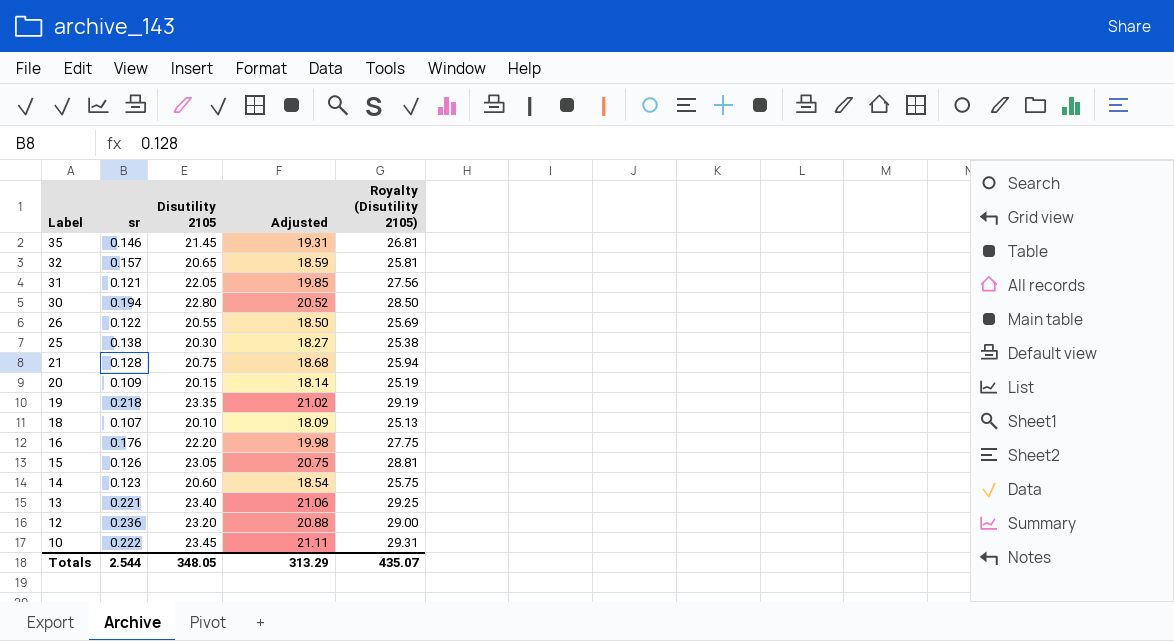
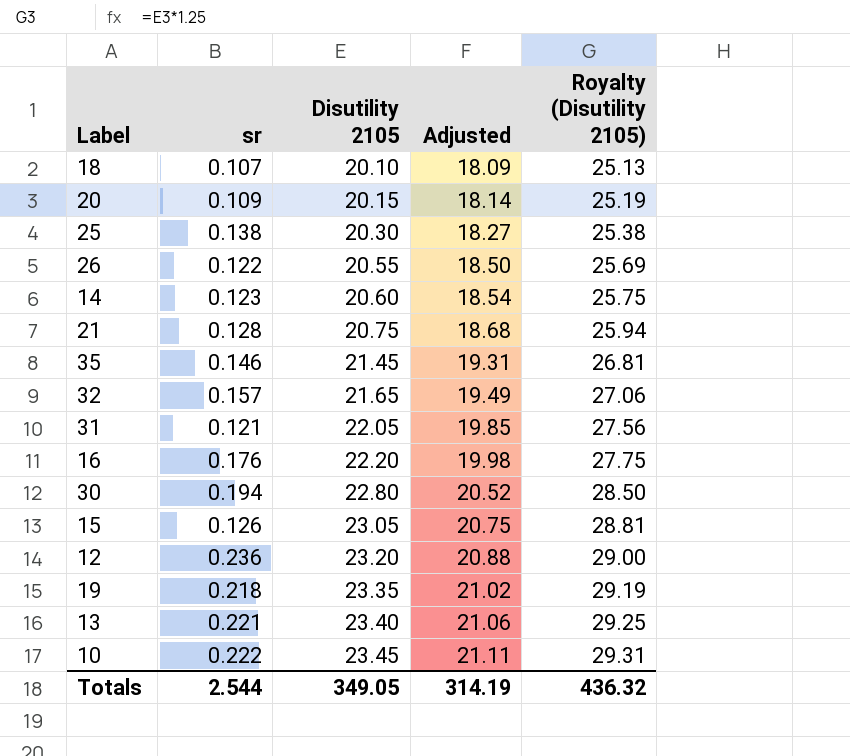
row order: Label descending -> Disutility 2105 ascending
32 | Disutility 2105: 20.65 -> 21.65
32 | Adjusted: 18.59 -> 19.49
32 | Royalty (Disutility 2105): 25.81 -> 27.06
Totals | Disutility 2105: 348.05 -> 349.05
Totals | Adjusted: 313.29 -> 314.19
Totals | Royalty (Disutility 2105): 435.07 -> 436.32

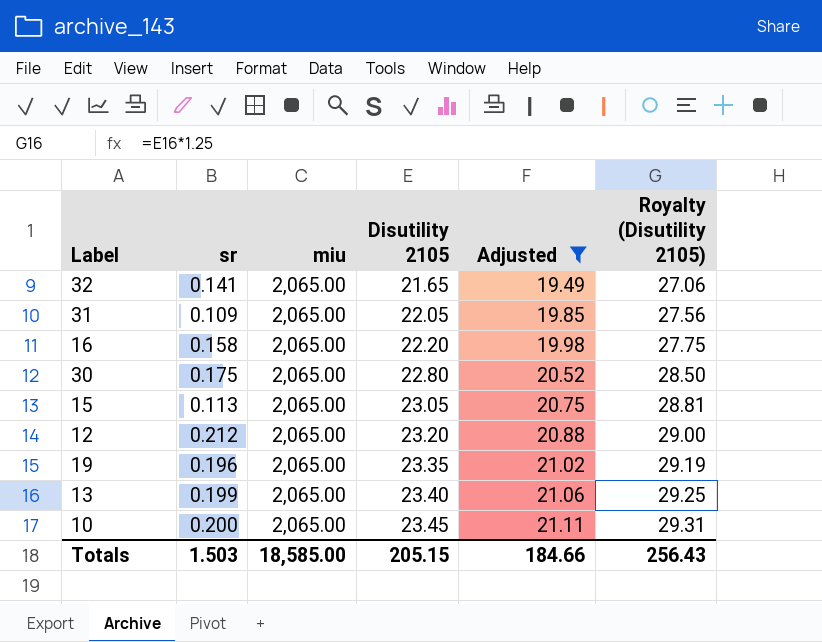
filter: none -> Adjusted >= 19.49
column miu | position: none -> 3
32 | sr: 0.157 -> 0.141
31 | sr: 0.121 -> 0.109
16 | sr: 0.176 -> 0.158
30 | sr: 0.194 -> 0.175
15 | sr: 0.126 -> 0.113
12 | sr: 0.236 -> 0.212
19 | sr: 0.218 -> 0.196
13 | sr: 0.221 -> 0.199
10 | sr: 0.222 -> 0.200
Totals | sr: 2.544 -> 1.503
Totals | Disutility 2105: 349.05 -> 205.15
Totals | Adjusted: 314.19 -> 184.66
Totals | Royalty (Disutility 2105): 436.32 -> 256.43

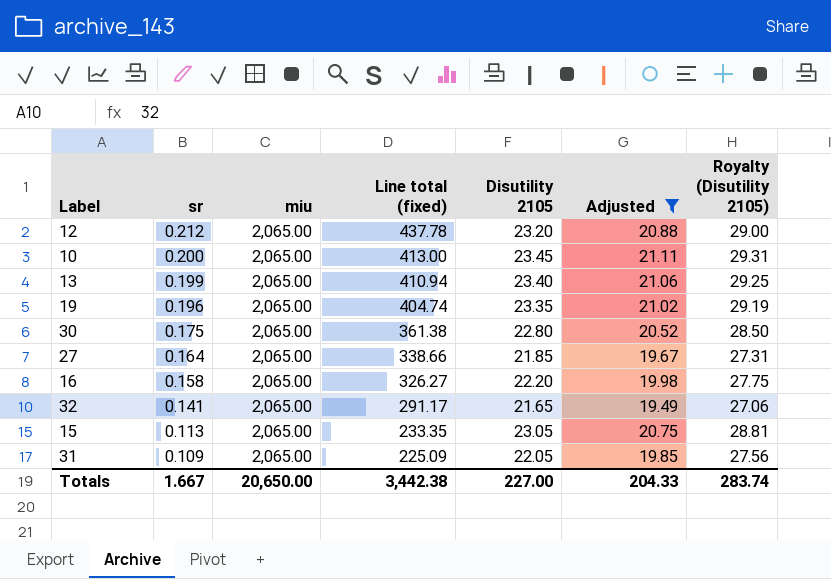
row order: Disutility 2105 ascending -> sr descending
column Line total (fixed) | formula: none -> [sr] * [miu]
row 27: none -> 0.164 | 2,065.00 | 338.66 | 21.85 | 19.67 | 27.31
Totals | sr: 1.503 -> 1.667
Totals | miu: 18,585.00 -> 20,650.00
Totals | Disutility 2105: 205.15 -> 227.00
Totals | Adjusted: 184.66 -> 204.33
Totals | Royalty (Disutility 2105): 256.43 -> 283.74

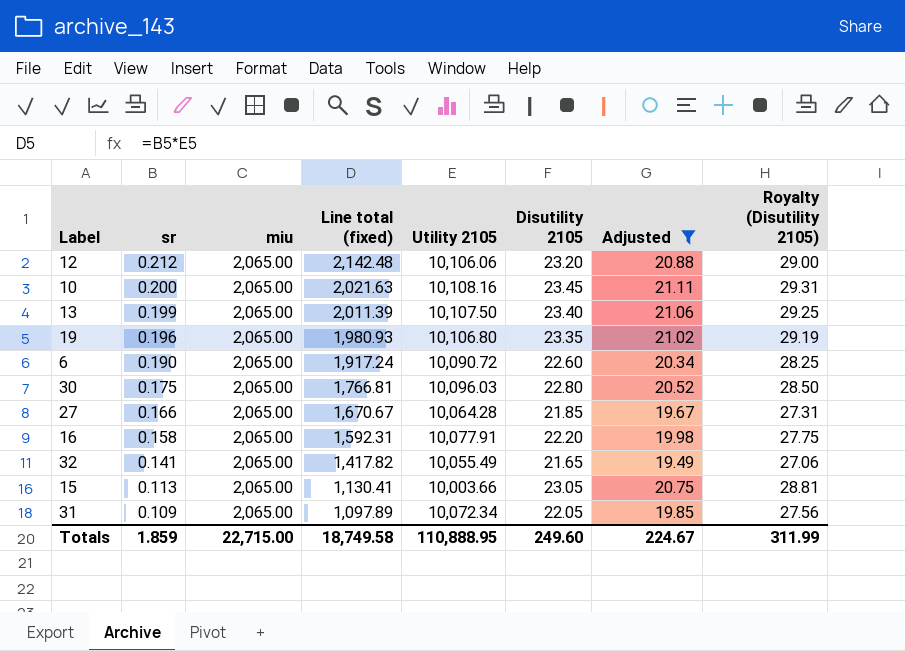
column Line total (fixed) | formula: [sr] * [miu] -> [sr] * [Utility 2105]
column Utility 2105 | position: none -> 5
row 6: none -> 0.190 | 2,065.00 | 1,917.24 | 10,090.72 | 22.60 | 20.34 | 28.25
27 | sr: 0.164 -> 0.166
Totals | sr: 1.667 -> 1.859
Totals | miu: 20,650.00 -> 22,715.00
Totals | Line total (fixed): 3,442.38 -> 18,749.58
Totals | Disutility 2105: 227.00 -> 249.60
Totals | Adjusted: 204.33 -> 224.67
Totals | Royalty (Disutility 2105): 283.74 -> 311.99

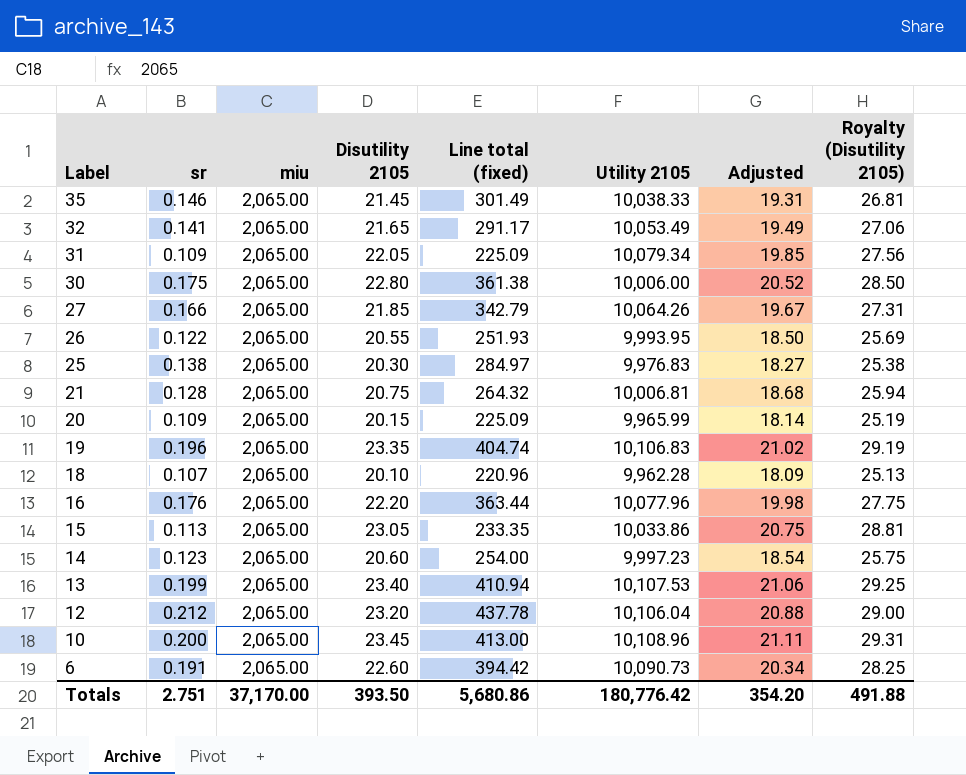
filter: Adjusted >= 19.49 -> none
row order: sr descending -> Label descending
column Disutility 2105 | position: 6 -> 4
column Line total (fixed) | formula: [sr] * [Utility 2105] -> [sr] * [miu]
32 | Utility 2105: 10,055.49 -> 10,053.49
31 | Utility 2105: 10,072.34 -> 10,079.34
30 | Utility 2105: 10,096.03 -> 10,006.00
27 | Utility 2105: 10,064.28 -> 10,064.26
19 | Utility 2105: 10,106.80 -> 10,106.83
16 | sr: 0.158 -> 0.176
16 | Utility 2105: 10,077.91 -> 10,077.96
15 | Utility 2105: 10,003.66 -> 10,033.86
13 | Utility 2105: 10,107.50 -> 10,107.53
12 | Utility 2105: 10,106.06 -> 10,106.04
10 | Utility 2105: 10,108.16 -> 10,108.96
6 | sr: 0.190 -> 0.191
6 | Utility 2105: 10,090.72 -> 10,090.73
Totals | sr: 1.859 -> 2.751
Totals | miu: 22,715.00 -> 37,170.00
Totals | Disutility 2105: 249.60 -> 393.50
Totals | Line total (fixed): 18,749.58 -> 5,680.86
Totals | Utility 2105: 110,888.95 -> 180,776.42
Totals | Adjusted: 224.67 -> 354.20
Totals | Royalty (Disutility 2105): 311.99 -> 491.88

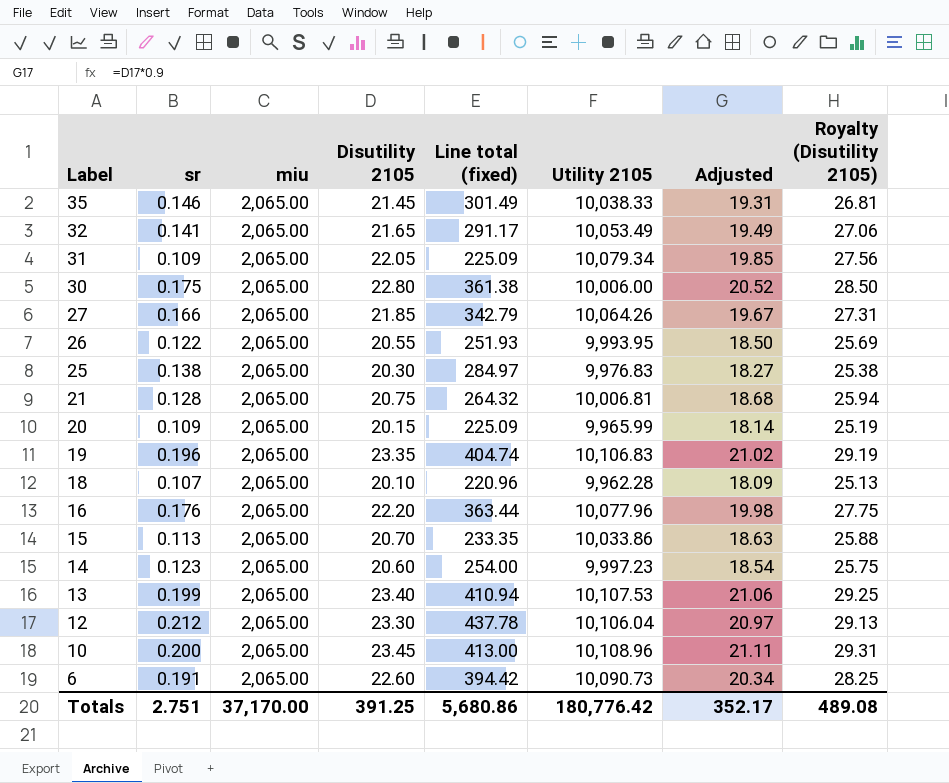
15 | Disutility 2105: 23.05 -> 20.70
15 | Adjusted: 20.75 -> 18.63
15 | Royalty (Disutility 2105): 28.81 -> 25.88
12 | Disutility 2105: 23.20 -> 23.30
12 | Adjusted: 20.88 -> 20.97
12 | Royalty (Disutility 2105): 29.00 -> 29.13
Totals | Disutility 2105: 393.50 -> 391.25
Totals | Adjusted: 354.20 -> 352.17
Totals | Royalty (Disutility 2105): 491.88 -> 489.08

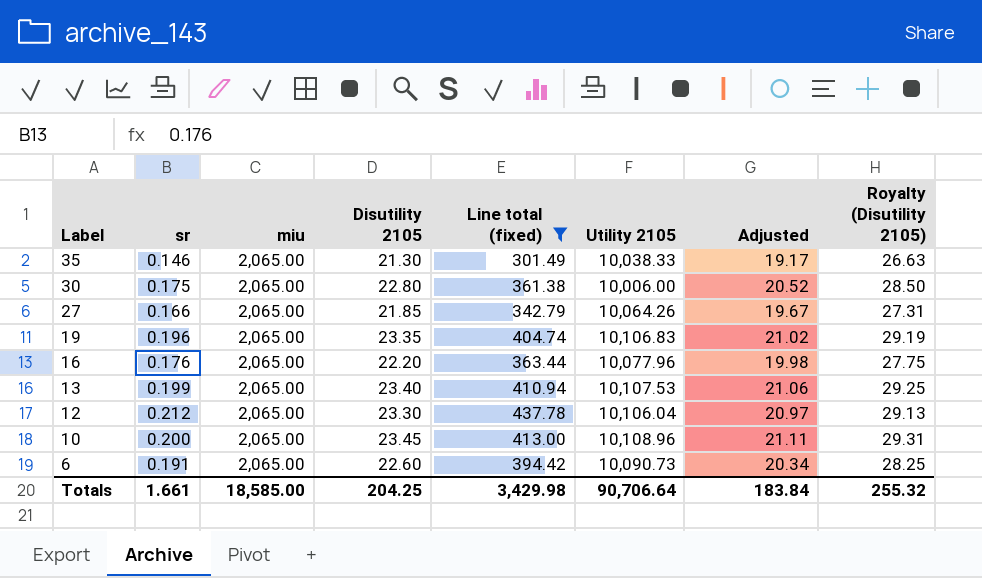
filter: none -> Line total (fixed) >= 301.49
35 | Disutility 2105: 21.45 -> 21.30
35 | Adjusted: 19.31 -> 19.17
35 | Royalty (Disutility 2105): 26.81 -> 26.63
Totals | sr: 2.751 -> 1.661
Totals | miu: 37,170.00 -> 18,585.00
Totals | Disutility 2105: 391.25 -> 204.25
Totals | Line total (fixed): 5,680.86 -> 3,429.98
Totals | Utility 2105: 180,776.42 -> 90,706.64
Totals | Adjusted: 352.17 -> 183.84
Totals | Royalty (Disutility 2105): 489.08 -> 255.32

